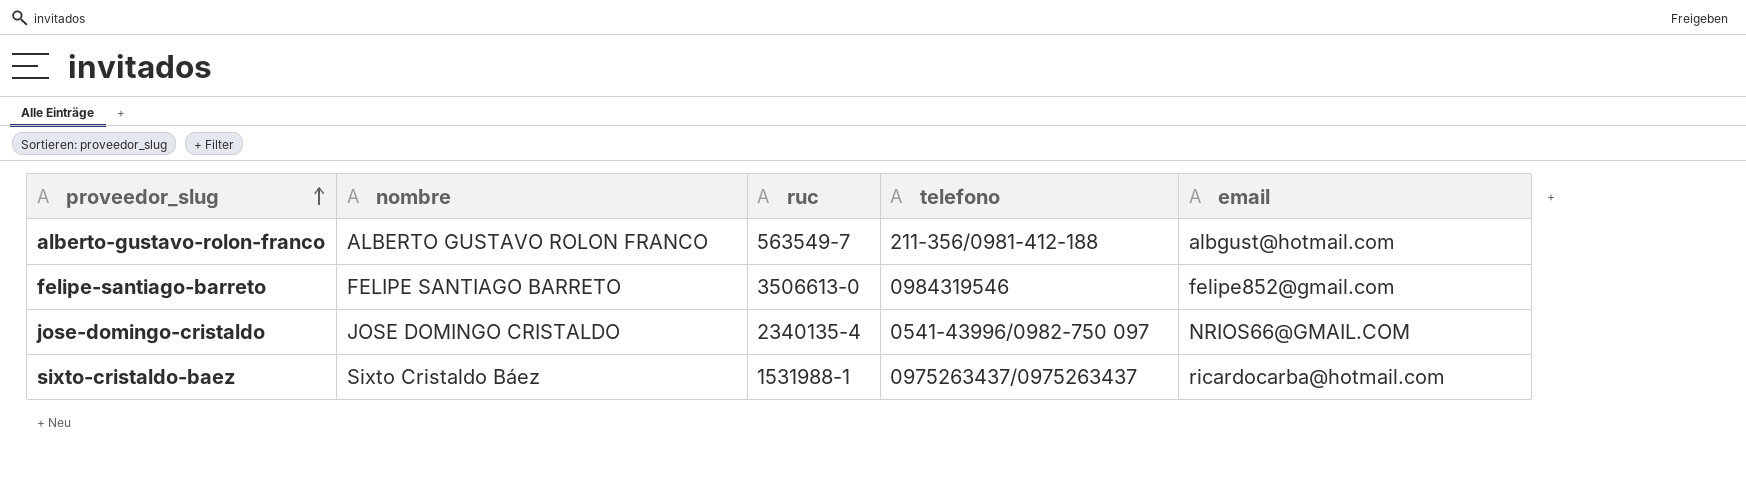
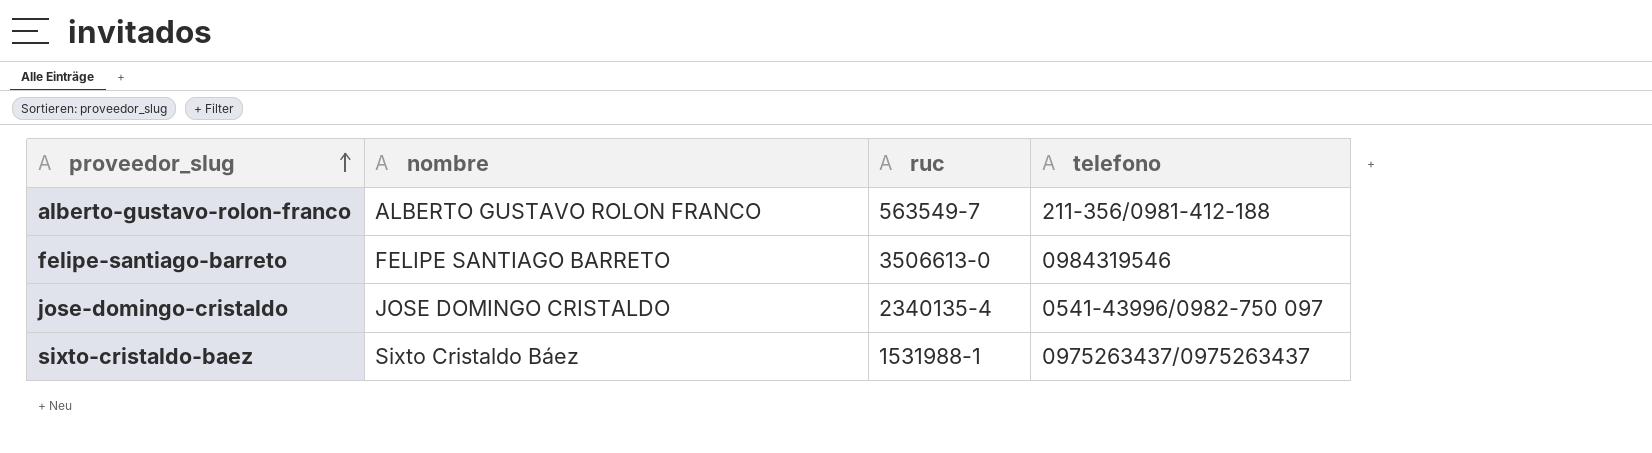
column email | position: 5 -> none

